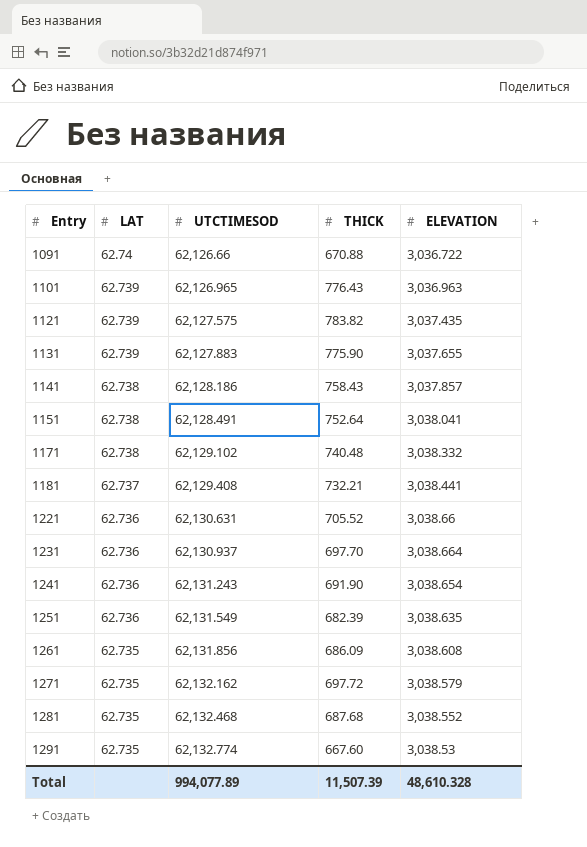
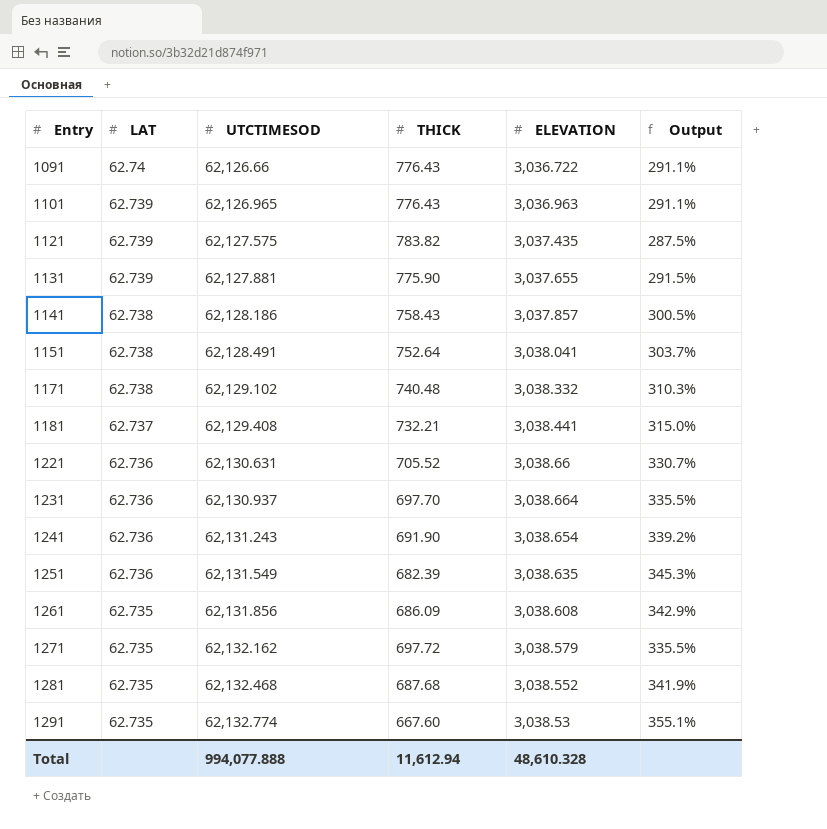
column Output | formula: none -> ([ELEVATION] - [THICK]) / [THICK]
1091 | THICK: 670.88 -> 776.43
1131 | UTCTIMESOD: 62,127.883 -> 62,127.881
Total | UTCTIMESOD: 994,077.89 -> 994,077.888
Total | THICK: 11,507.39 -> 11,612.94

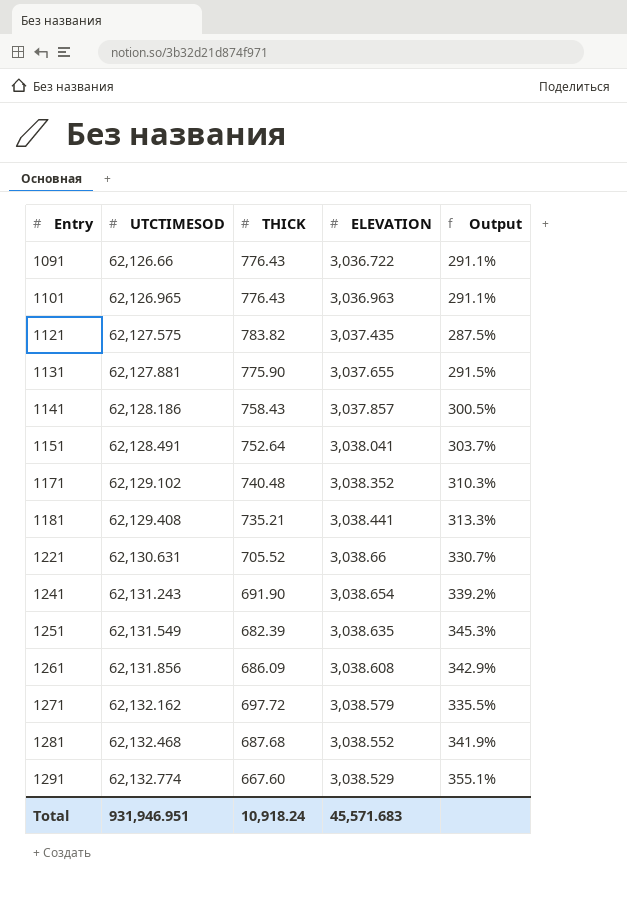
column LAT | position: 2 -> none
row 1231: 62.736 | 62,130.937 | 697.70 | 3,038.664 | 335.5% -> none
1171 | ELEVATION: 3,038.332 -> 3,038.352
1181 | THICK: 732.21 -> 735.21
1181 | Output: 315.0% -> 313.3%
1291 | ELEVATION: 3,038.53 -> 3,038.529
Total | UTCTIMESOD: 994,077.888 -> 931,946.951
Total | THICK: 11,612.94 -> 10,918.24
Total | ELEVATION: 48,610.328 -> 45,571.683

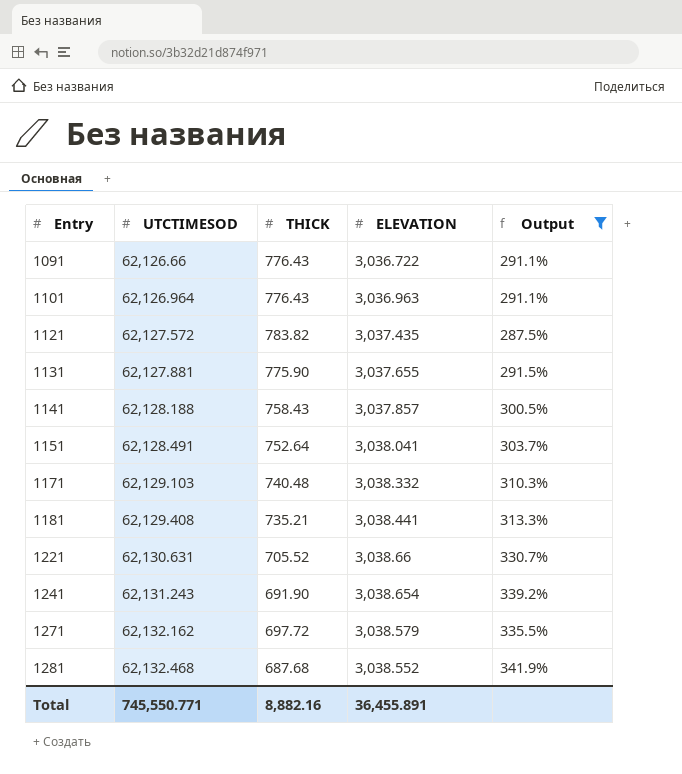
filter: none -> Output <= 341.9%
1101 | UTCTIMESOD: 62,126.965 -> 62,126.964
1121 | UTCTIMESOD: 62,127.575 -> 62,127.572
1141 | UTCTIMESOD: 62,128.186 -> 62,128.188
1171 | UTCTIMESOD: 62,129.102 -> 62,129.103
1171 | ELEVATION: 3,038.352 -> 3,038.332
Total | UTCTIMESOD: 931,946.951 -> 745,550.771
Total | THICK: 10,918.24 -> 8,882.16
Total | ELEVATION: 45,571.683 -> 36,455.891

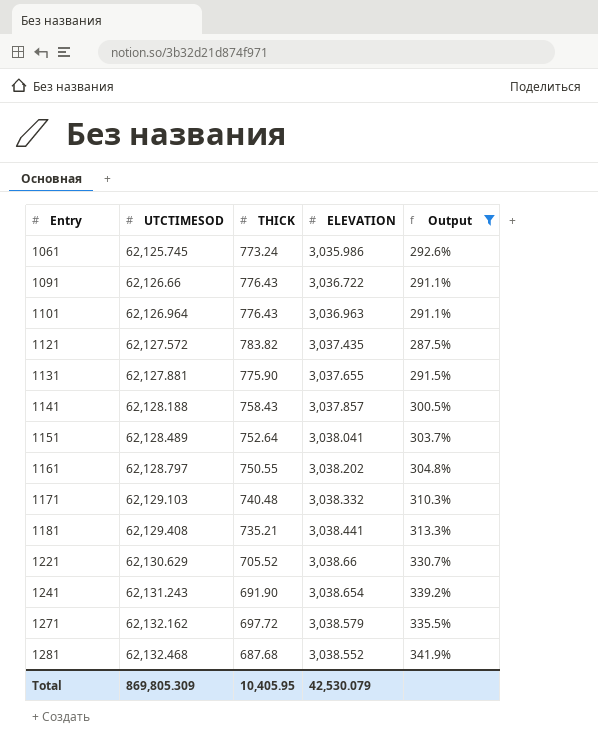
row 1061: none -> 62,125.745 | 773.24 | 3,035.986 | 292.6%
1151 | UTCTIMESOD: 62,128.491 -> 62,128.489
row 1161: none -> 62,128.797 | 750.55 | 3,038.202 | 304.8%
1221 | UTCTIMESOD: 62,130.631 -> 62,130.629
Total | UTCTIMESOD: 745,550.771 -> 869,805.309
Total | THICK: 8,882.16 -> 10,405.95
Total | ELEVATION: 36,455.891 -> 42,530.079

